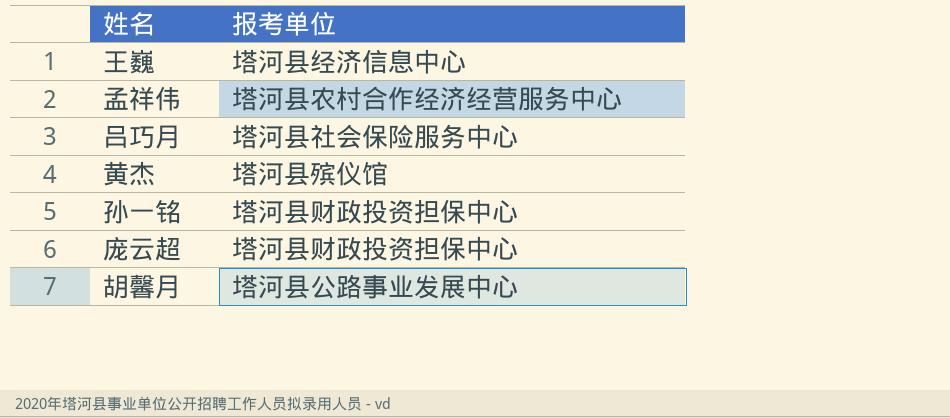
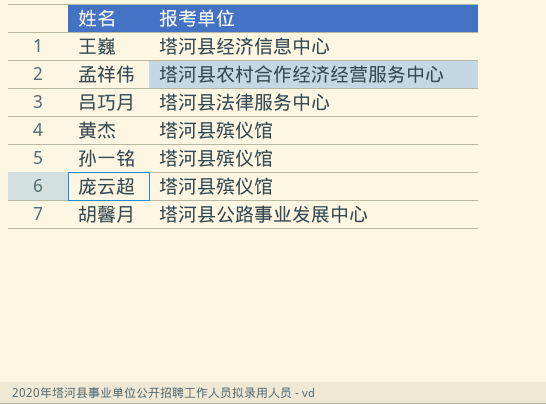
吕巧月 | 报考单位: 塔河县社会保险服务中心 -> 塔河县法律服务中心
孙一铭 | 报考单位: 塔河县财政投资担保中心 -> 塔河县殡仪馆
庞云超 | 报考单位: 塔河县财政投资担保中心 -> 塔河县殡仪馆

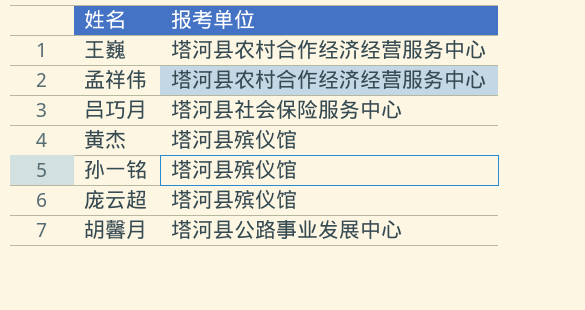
王巍 | 报考单位: 塔河县经济信息中心 -> 塔河县农村合作经济经营服务中心
吕巧月 | 报考单位: 塔河县法律服务中心 -> 塔河县社会保险服务中心

